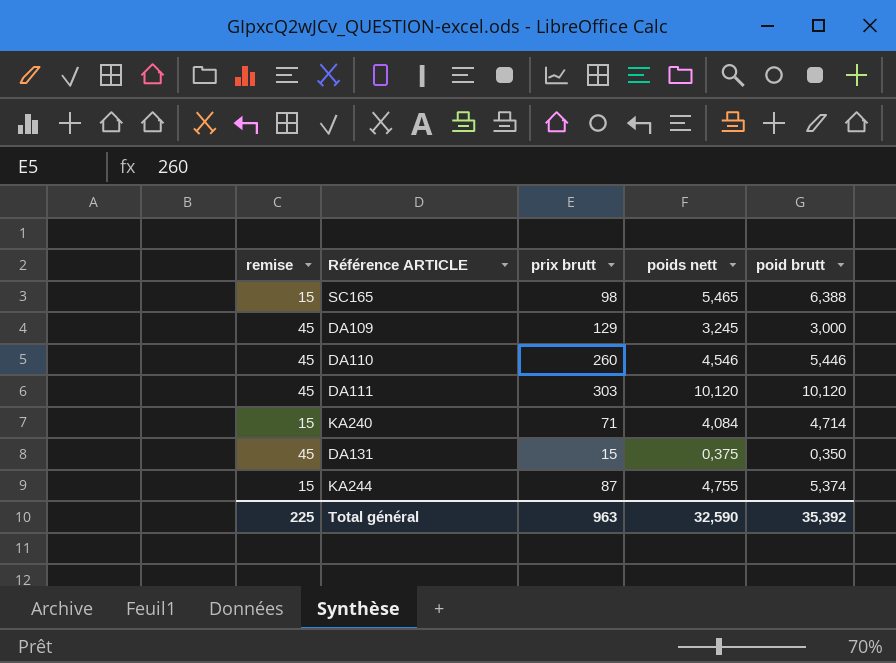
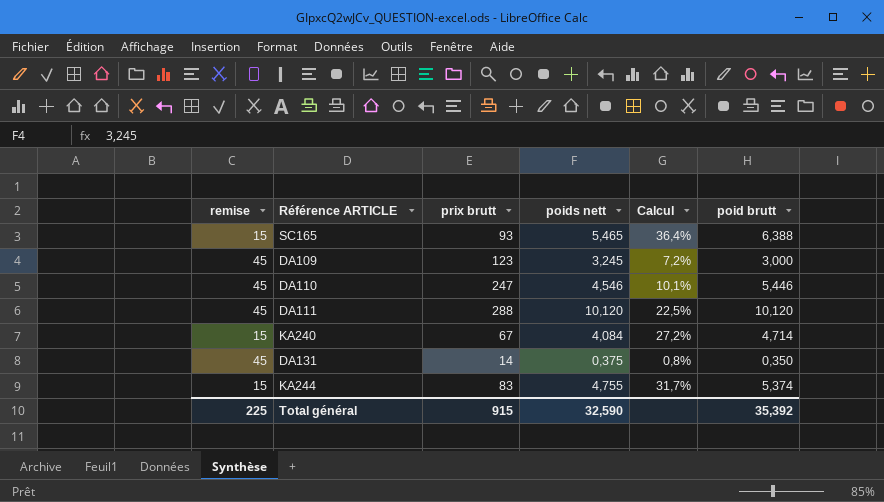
column Calcul | formula: none -> [poids nett] / [remise]
SC165 | prix brutt: 98 -> 93
DA109 | prix brutt: 129 -> 123
DA110 | prix brutt: 260 -> 247
DA111 | prix brutt: 303 -> 288
KA240 | prix brutt: 71 -> 67
DA131 | prix brutt: 15 -> 14
KA244 | prix brutt: 87 -> 83
Total général | prix brutt: 963 -> 915

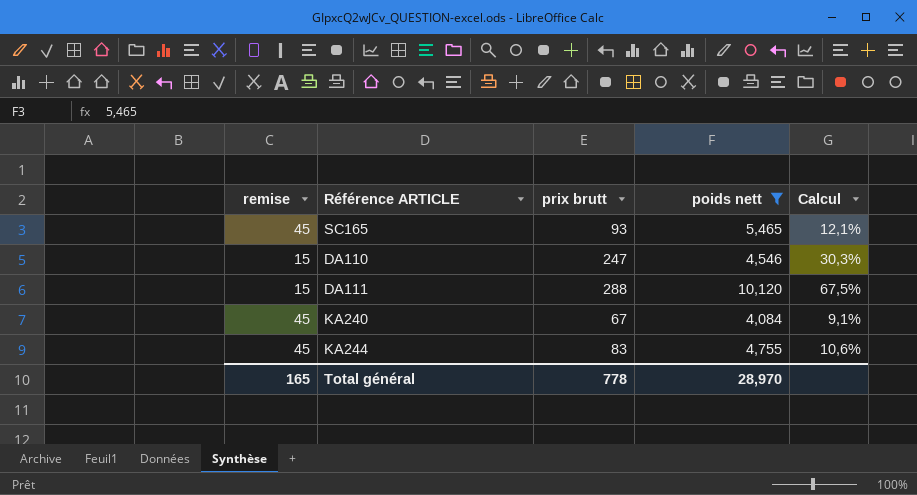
filter: none -> poids nett >= 4,084
column poid brutt | position: 6 -> none
SC165 | remise: 15 -> 45
SC165 | Calcul: 36,4% -> 12,1%
DA110 | remise: 45 -> 15
DA110 | Calcul: 10,1% -> 30,3%
DA111 | remise: 45 -> 15
DA111 | Calcul: 22,5% -> 67,5%
KA240 | remise: 15 -> 45
KA240 | Calcul: 27,2% -> 9,1%
KA244 | remise: 15 -> 45
KA244 | Calcul: 31,7% -> 10,6%
Total général | remise: 225 -> 165
Total général | prix brutt: 915 -> 778
Total général | poids nett: 32,590 -> 28,970

